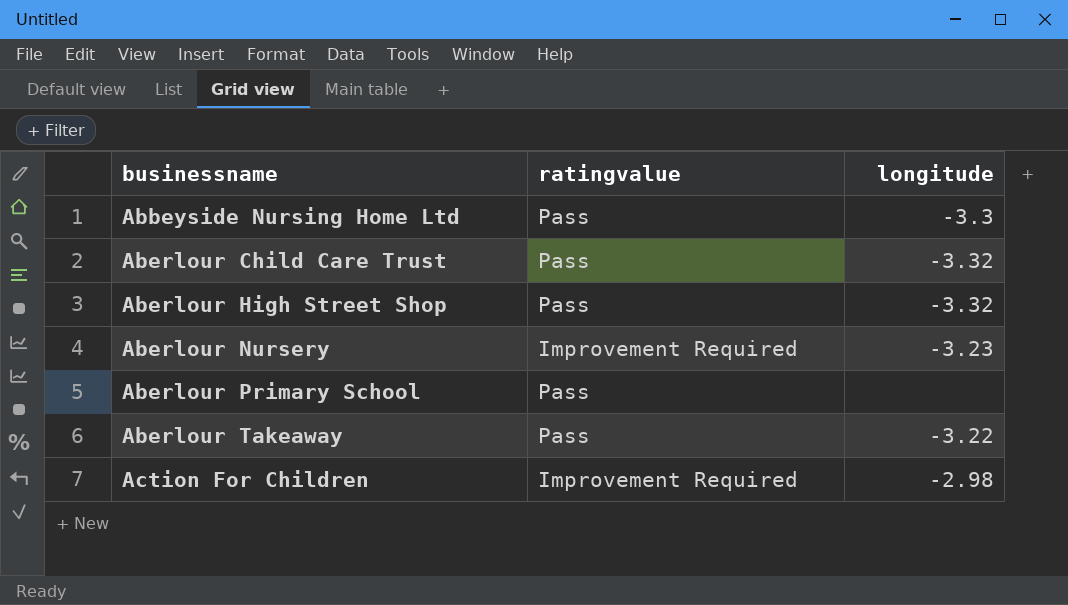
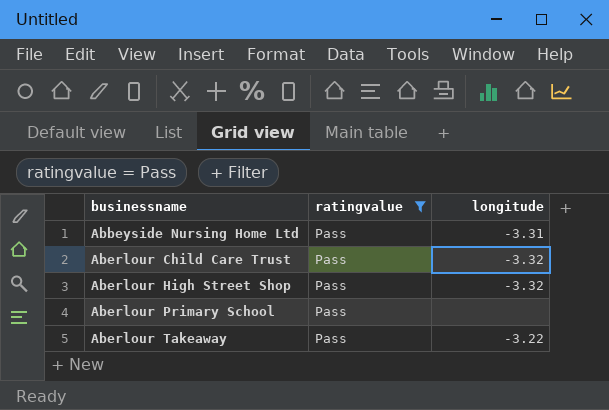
filter: none -> ratingvalue = Pass
Abbeyside Nursing Home Ltd | longitude: -3.3 -> -3.31

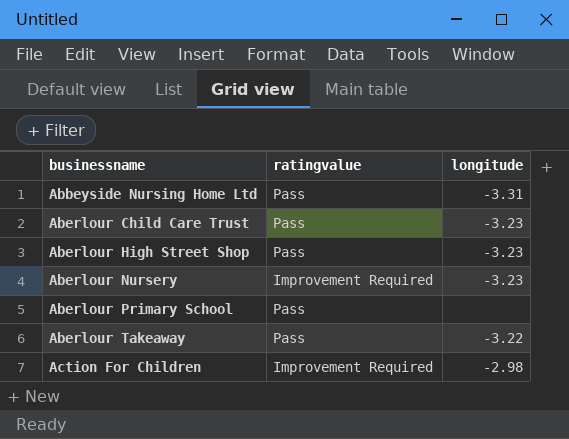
filter: ratingvalue = Pass -> none
Aberlour Child Care Trust | longitude: -3.32 -> -3.23
Aberlour High Street Shop | longitude: -3.32 -> -3.23

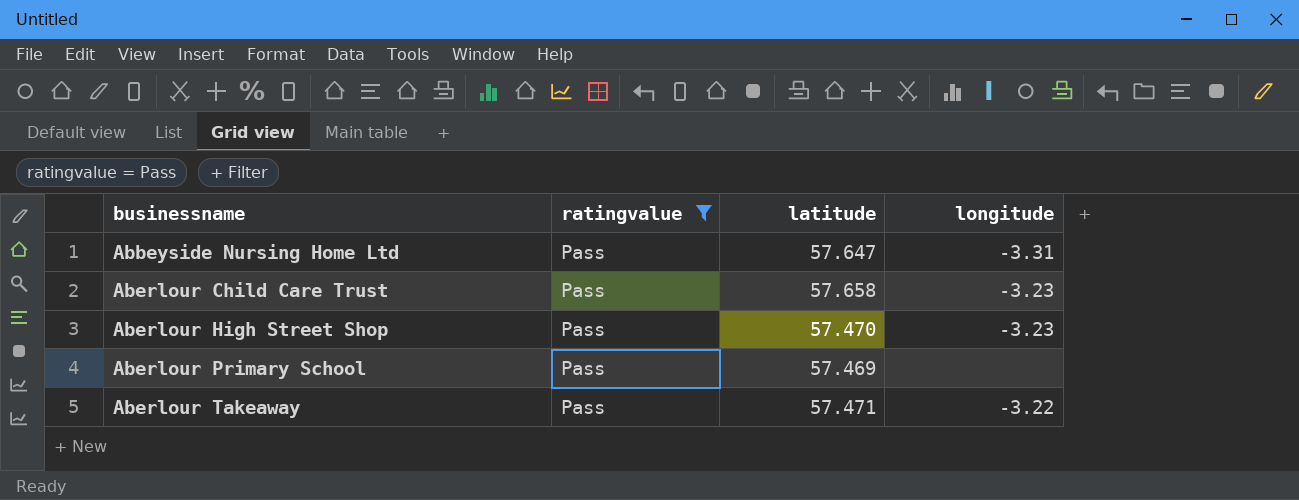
filter: none -> ratingvalue = Pass
column latitude | position: none -> 3

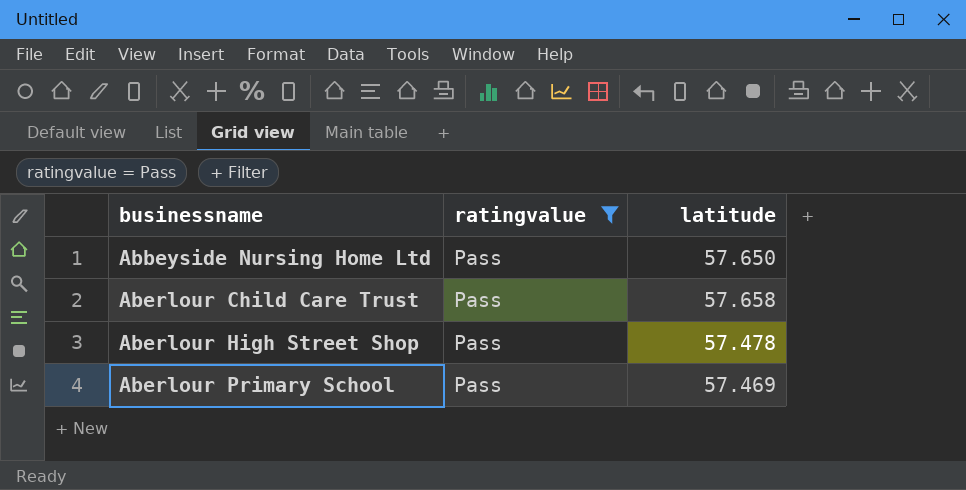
column longitude | position: 4 -> none
row Aberlour Takeaway: Pass | 57.471 | -3.22 -> none
Abbeyside Nursing Home Ltd | latitude: 57.647 -> 57.650
Aberlour High Street Shop | latitude: 57.470 -> 57.478

